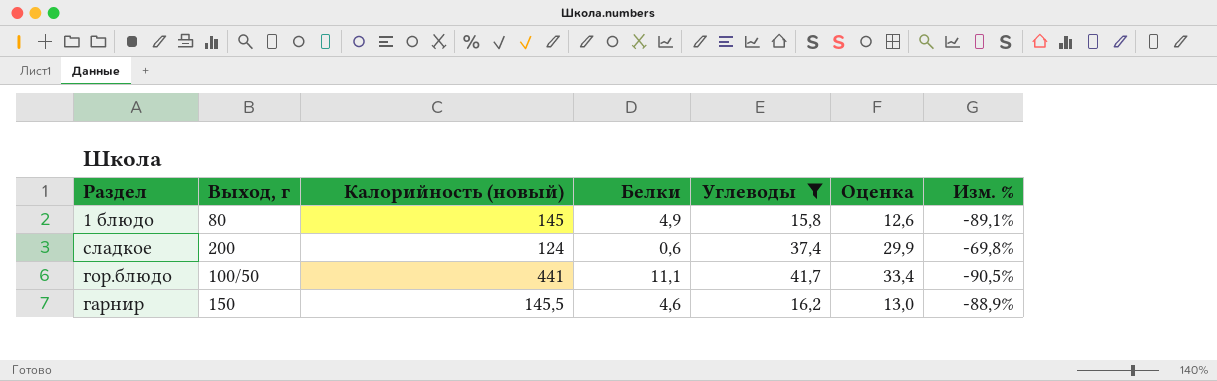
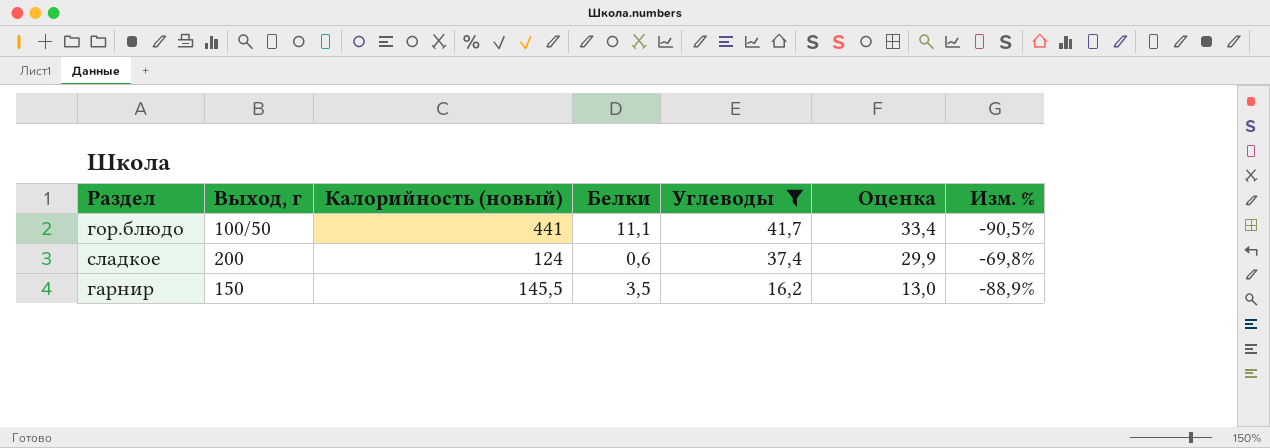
row order: none -> Углеводы descending
row 1 блюдо: 80 | 145 | 4,9 | 15,8 | 12,6 | -89,1% -> none
гарнир | Белки: 4,6 -> 3,5

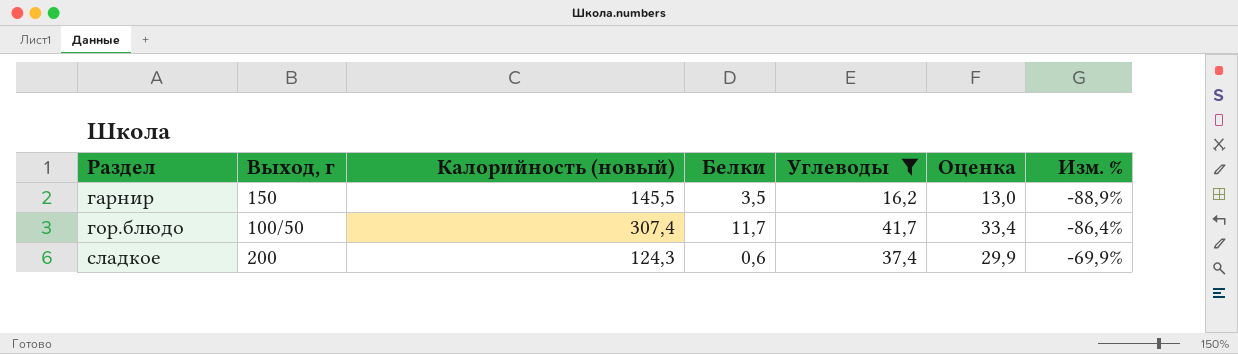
row order: Углеводы descending -> Раздел ascending
гор.блюдо | Калорийность (новый): 441 -> 307,4
гор.блюдо | Белки: 11,1 -> 11,7
гор.блюдо | Изм. %: -90,5% -> -86,4%
сладкое | Калорийность (новый): 124 -> 124,3
сладкое | Изм. %: -69,8% -> -69,9%

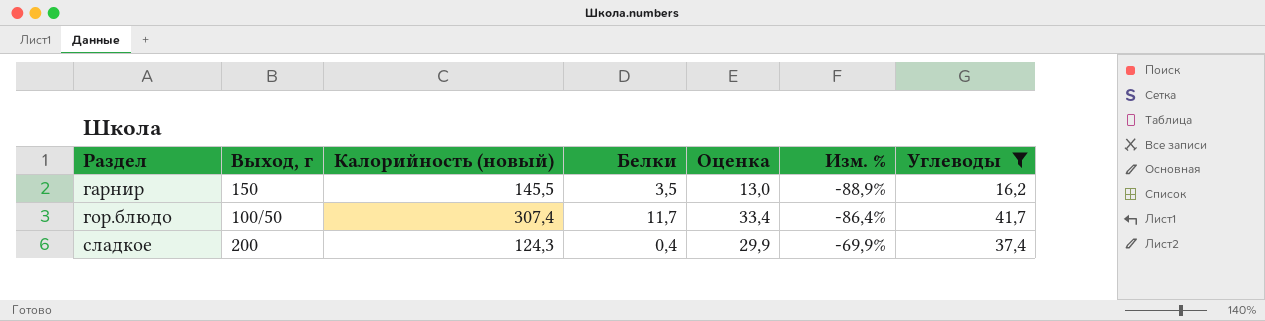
column Углеводы | position: 5 -> 7
сладкое | Белки: 0,6 -> 0,4

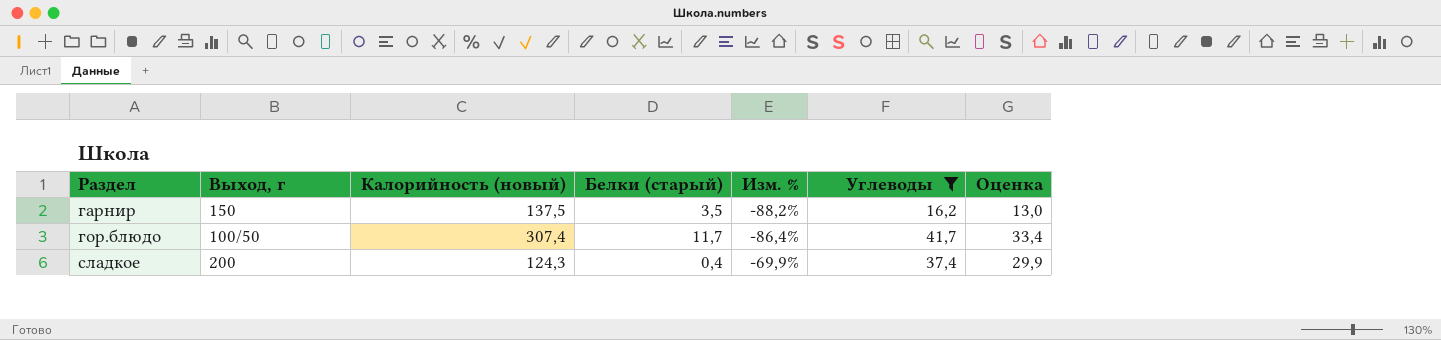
column name: Белки -> Белки (старый)
column Оценка | position: 5 -> 7
гарнир | Калорийность (новый): 145,5 -> 137,5
гарнир | Изм. %: -88,9% -> -88,2%

